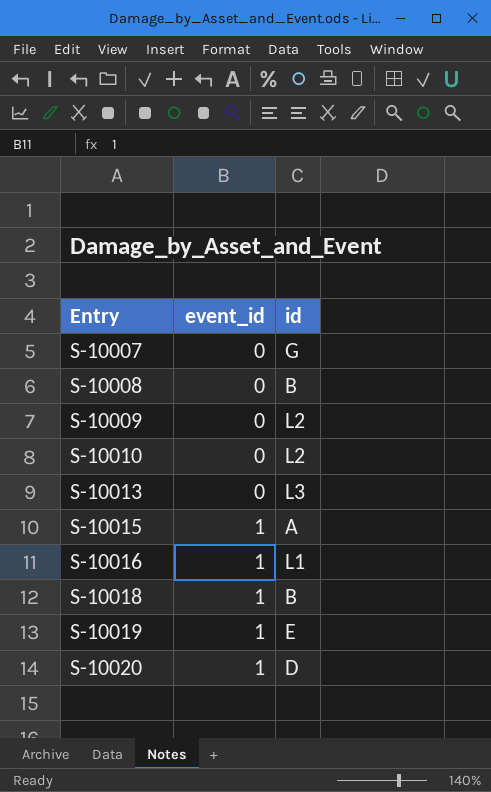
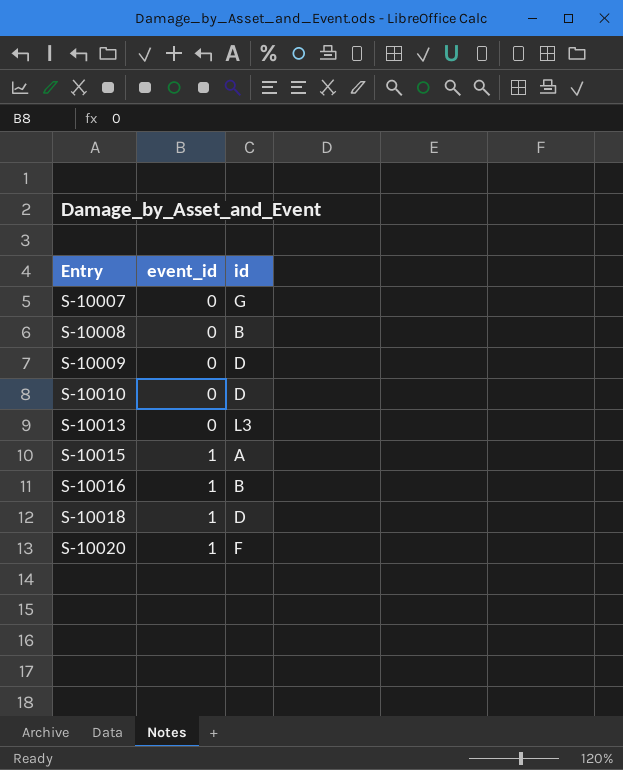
row S-10019: 1 | E -> none
S-10009 | id: L2 -> D
S-10010 | id: L2 -> D
S-10016 | id: L1 -> B
S-10018 | id: B -> D
S-10020 | id: D -> F

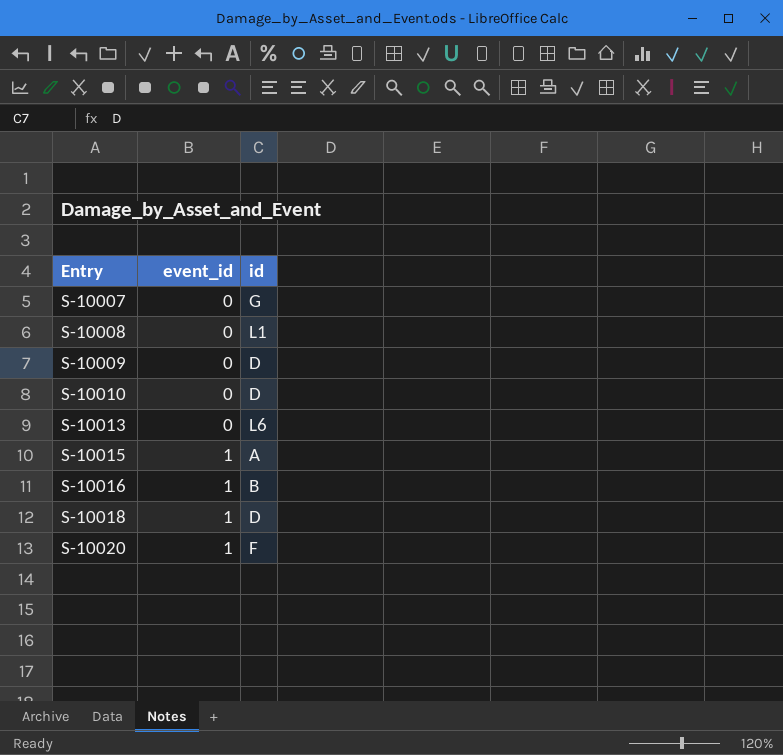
S-10008 | id: B -> L1
S-10013 | id: L3 -> L6

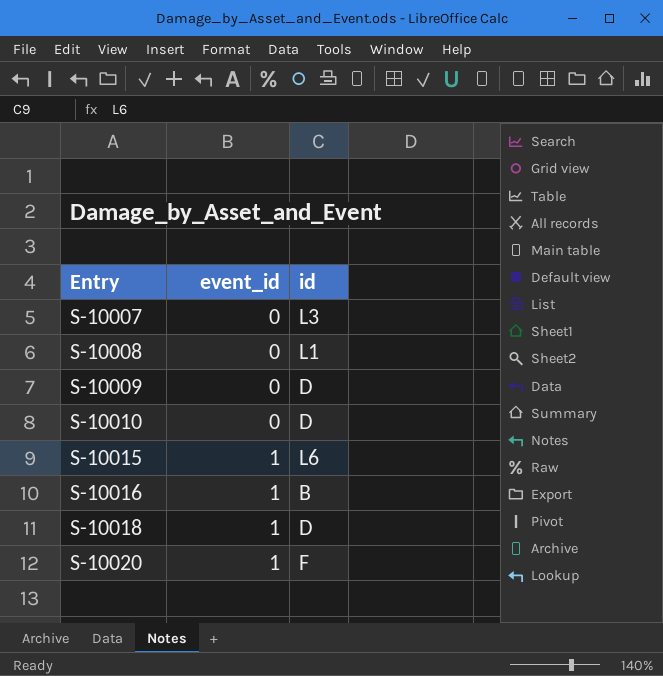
row S-10013: 0 | L6 -> none
S-10007 | id: G -> L3
S-10015 | id: A -> L6

